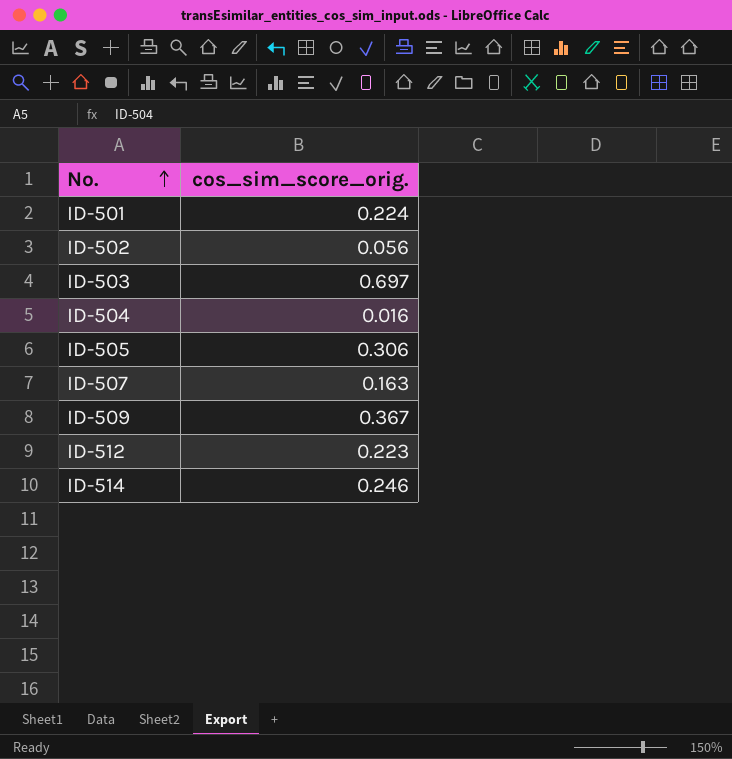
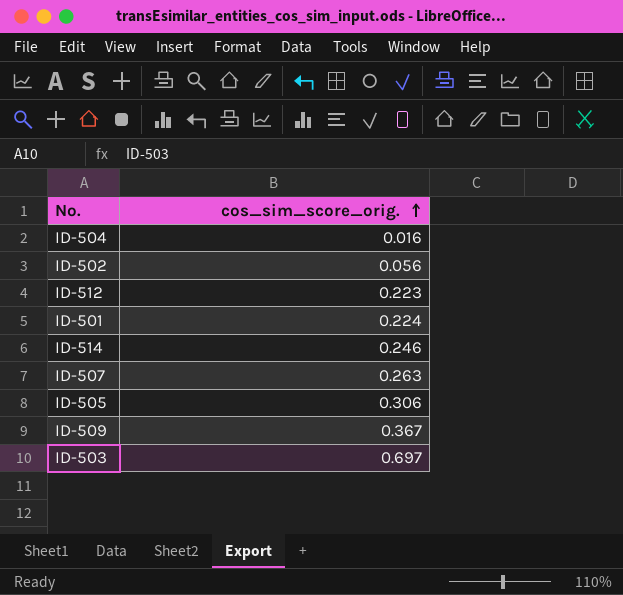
row order: No. ascending -> cos_sim_score_orig. ascending
ID-507 | cos_sim_score_orig.: 0.163 -> 0.263

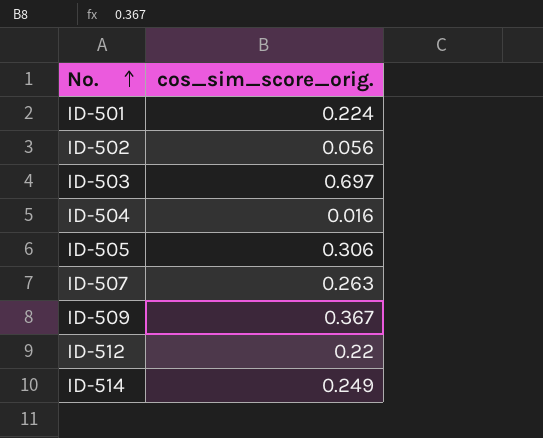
row order: cos_sim_score_orig. ascending -> No. ascending
ID-512 | cos_sim_score_orig.: 0.223 -> 0.22
ID-514 | cos_sim_score_orig.: 0.246 -> 0.249

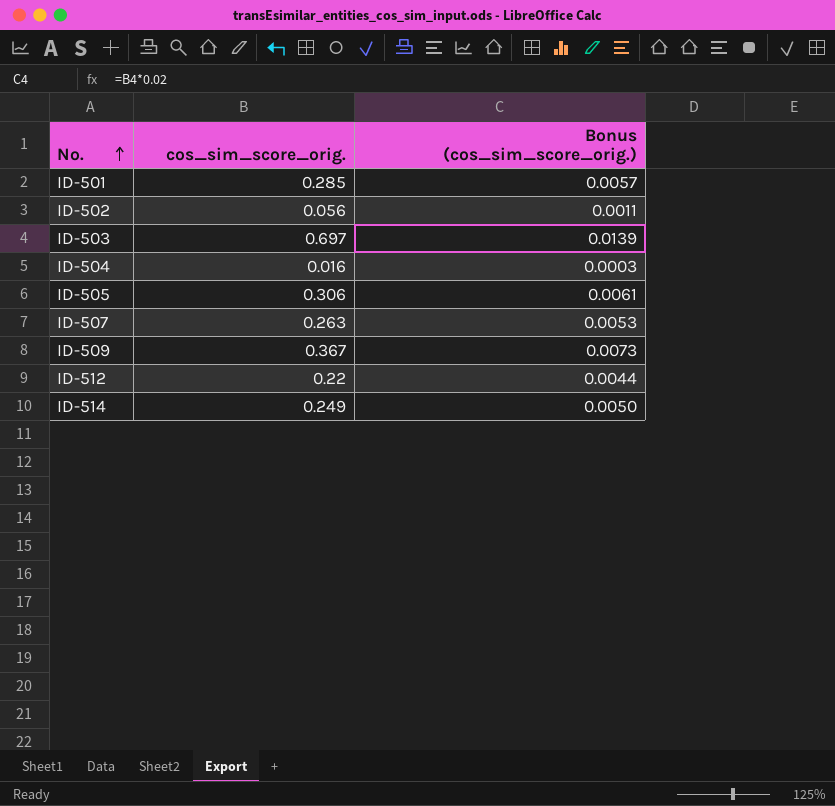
column Bonus (cos_sim_score_orig.) | formula: none -> [cos_sim_score_orig.] * 0.02
ID-501 | cos_sim_score_orig.: 0.224 -> 0.285

